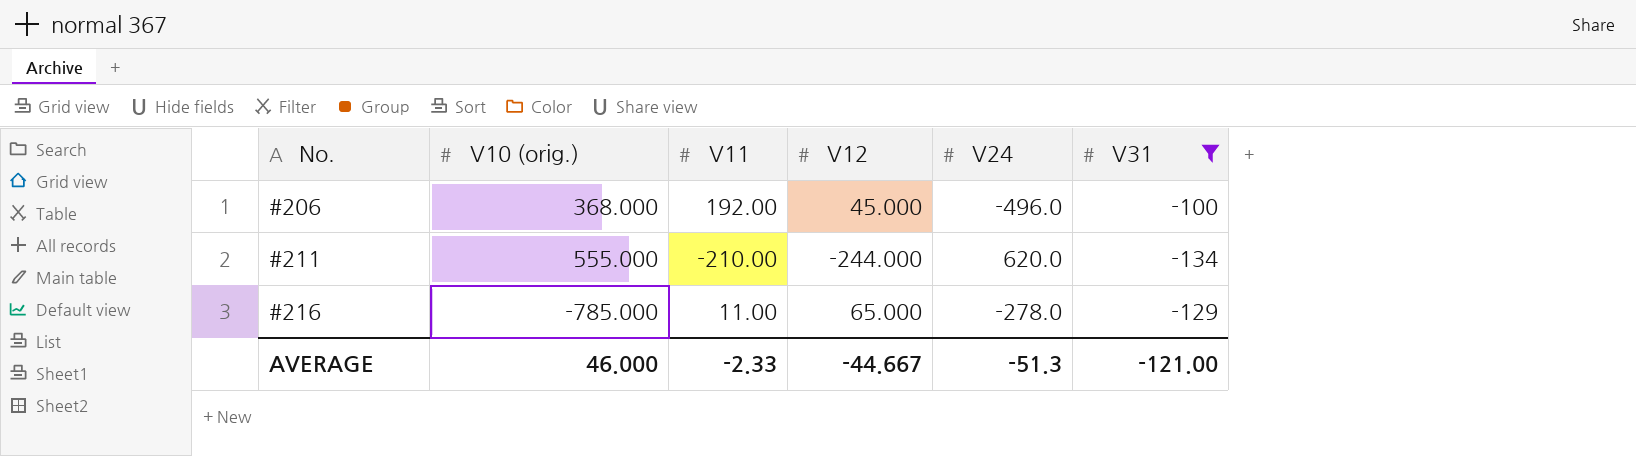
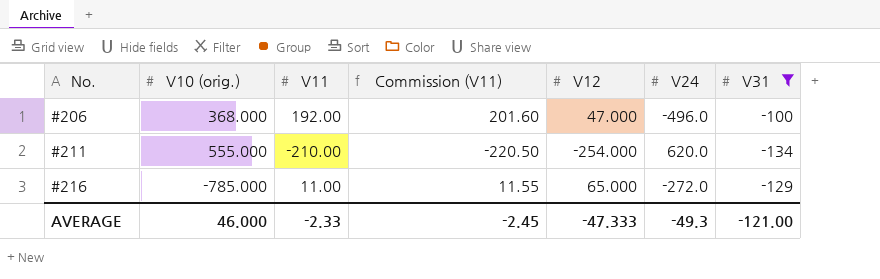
column Commission (V11) | formula: none -> [V11] * 1.05
#206 | V12: 45.000 -> 47.000
#211 | V12: -244.000 -> -254.000
#216 | V24: -278.0 -> -272.0
AVERAGE | V12: -44.667 -> -47.333
AVERAGE | V24: -51.3 -> -49.3

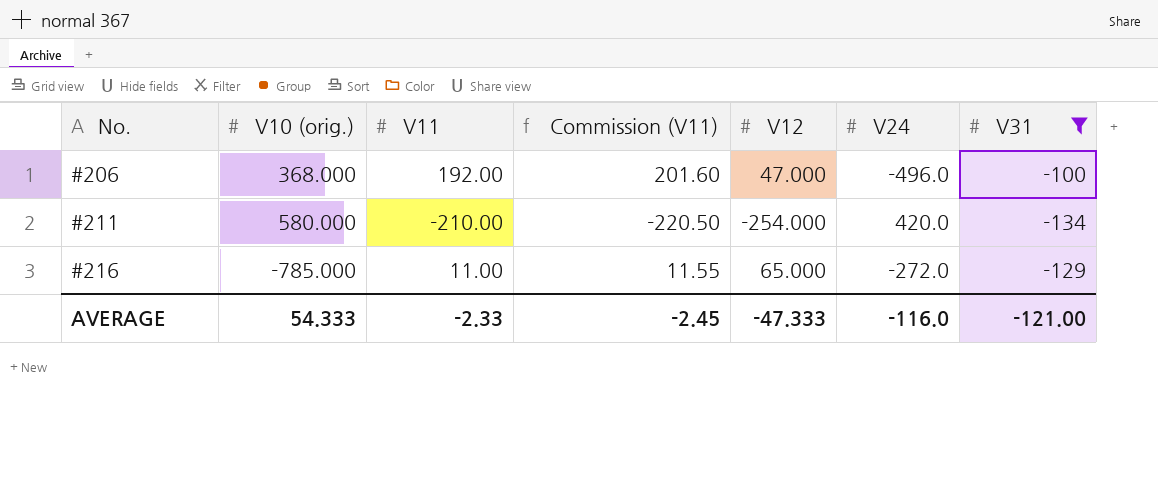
#211 | V10 (orig.): 555.000 -> 580.000
#211 | V24: 620.0 -> 420.0
AVERAGE | V10 (orig.): 46.000 -> 54.333
AVERAGE | V24: -49.3 -> -116.0

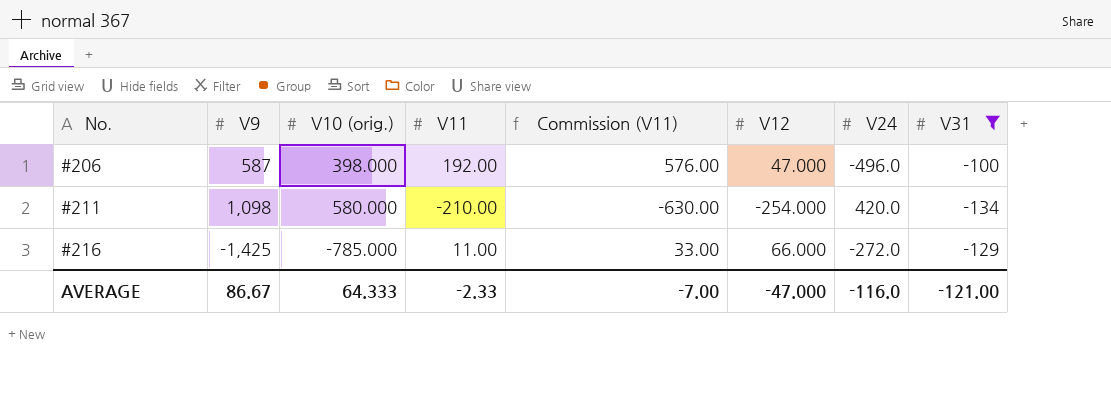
column V9 | position: none -> 2
column Commission (V11) | formula: [V11] * 1.05 -> [V11] * 3
#206 | V10 (orig.): 368.000 -> 398.000
#216 | V12: 65.000 -> 66.000
AVERAGE | V10 (orig.): 54.333 -> 64.333
AVERAGE | Commission (V11): -2.45 -> -7.00
AVERAGE | V12: -47.333 -> -47.000

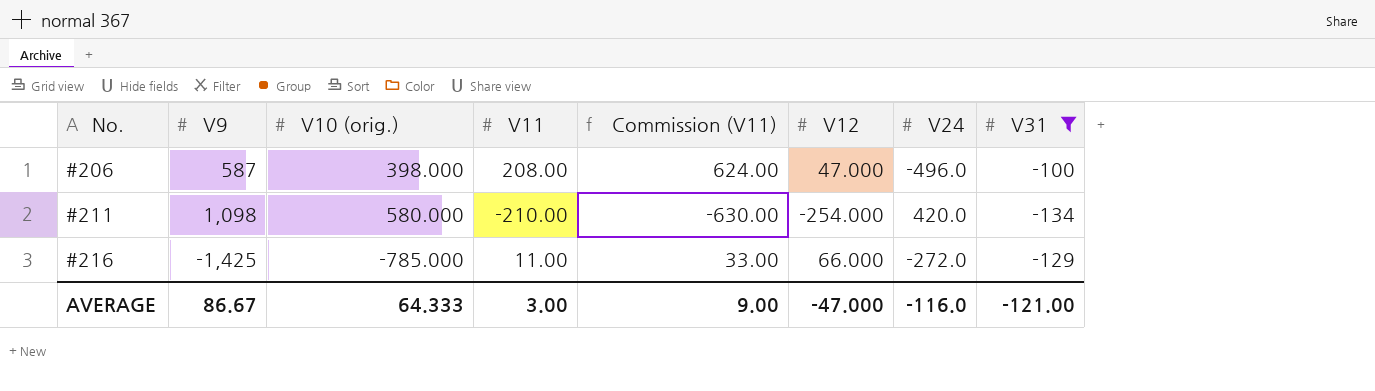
#206 | V11: 192.00 -> 208.00
#206 | Commission (V11): 576.00 -> 624.00
AVERAGE | V11: -2.33 -> 3.00
AVERAGE | Commission (V11): -7.00 -> 9.00

